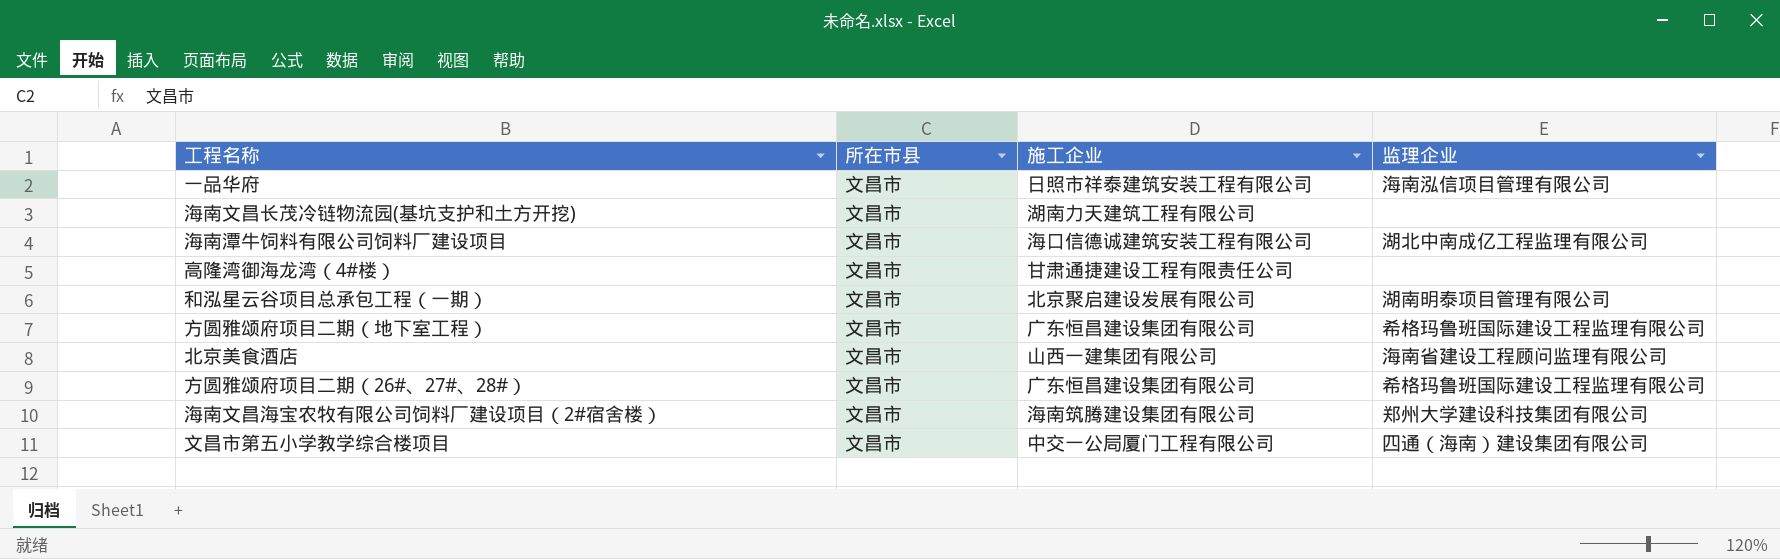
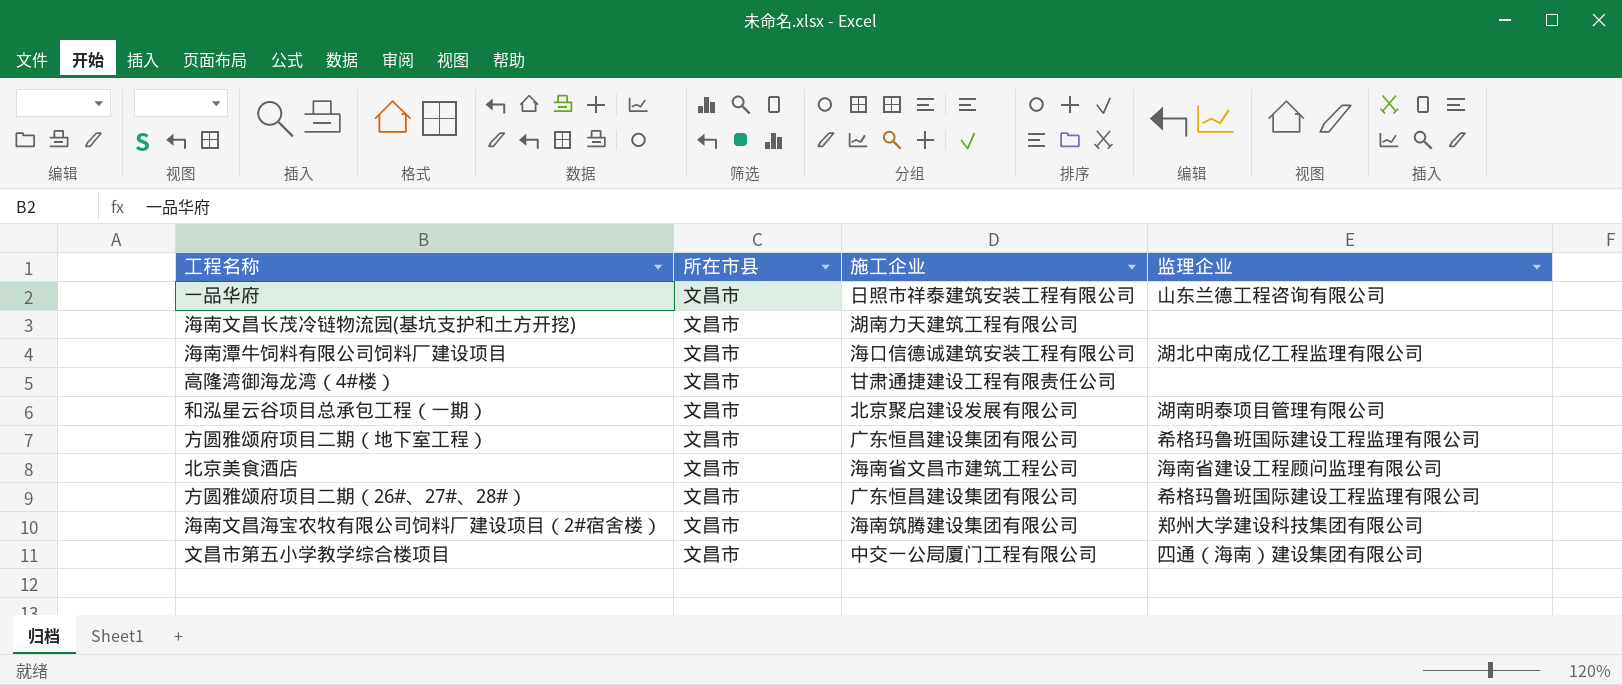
一品华府 | 监理企业: 海南泓信项目管理有限公司 -> 山东兰德工程咨询有限公司
北京美食酒店 | 施工企业: 山西一建集团有限公司 -> 海南省文昌市建筑工程公司

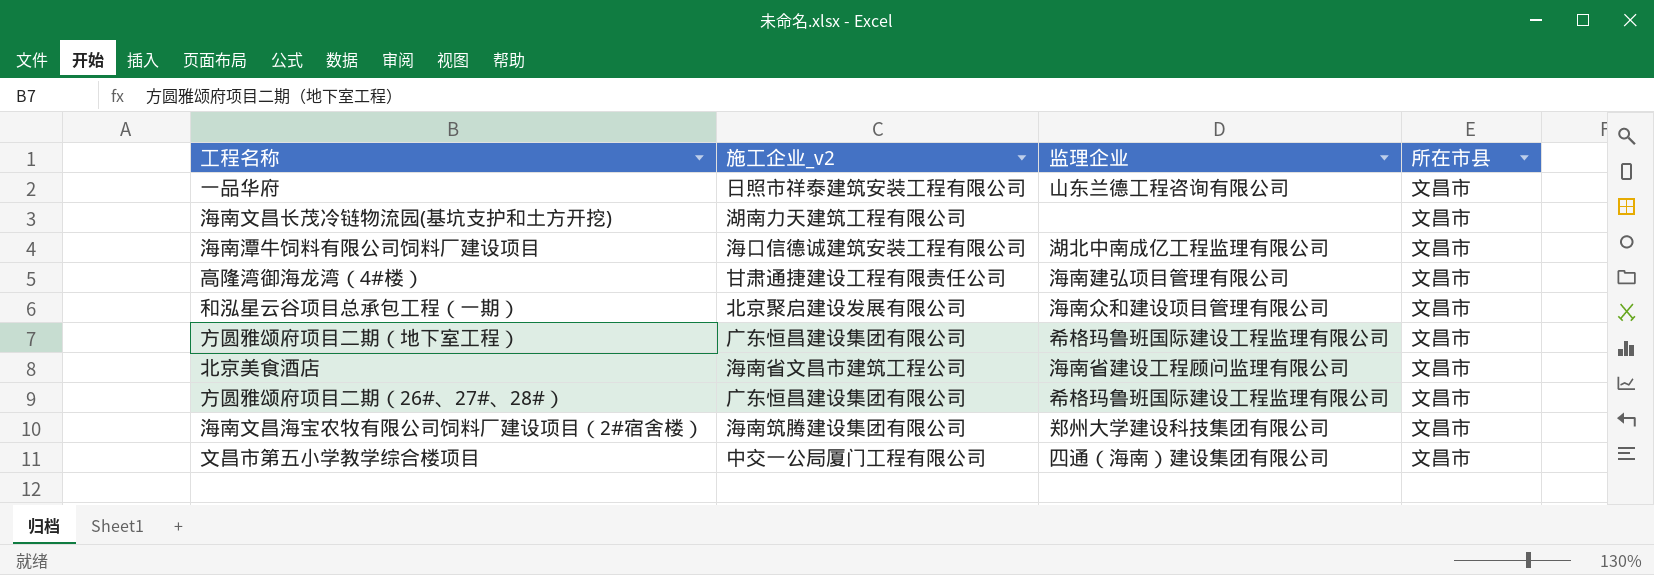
column name: 施工企业 -> 施工企业_v2
column 所在市县 | position: 2 -> 4
高隆湾御海龙湾（4#楼） | 监理企业: none -> 海南建弘项目管理有限公司
和泓星云谷项目总承包工程（一期） | 监理企业: 湖南明泰项目管理有限公司 -> 海南众和建设项目管理有限公司

